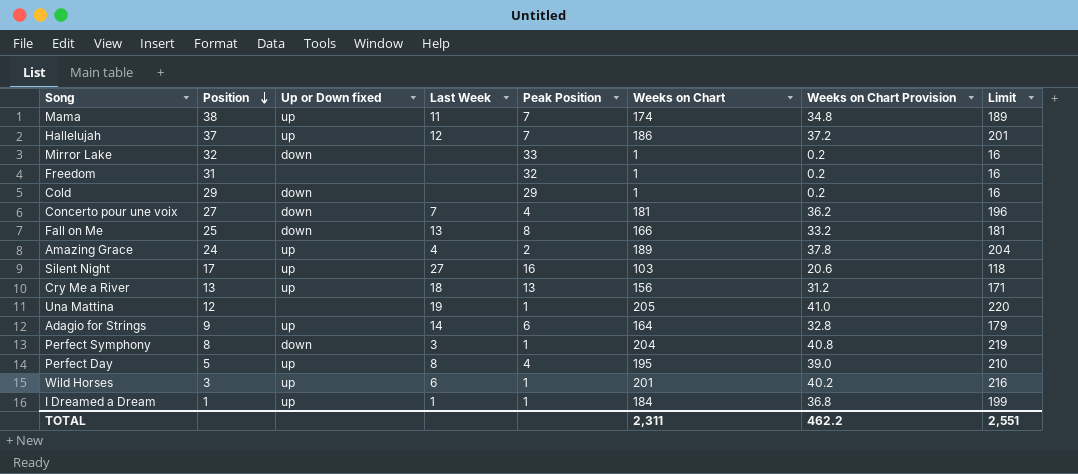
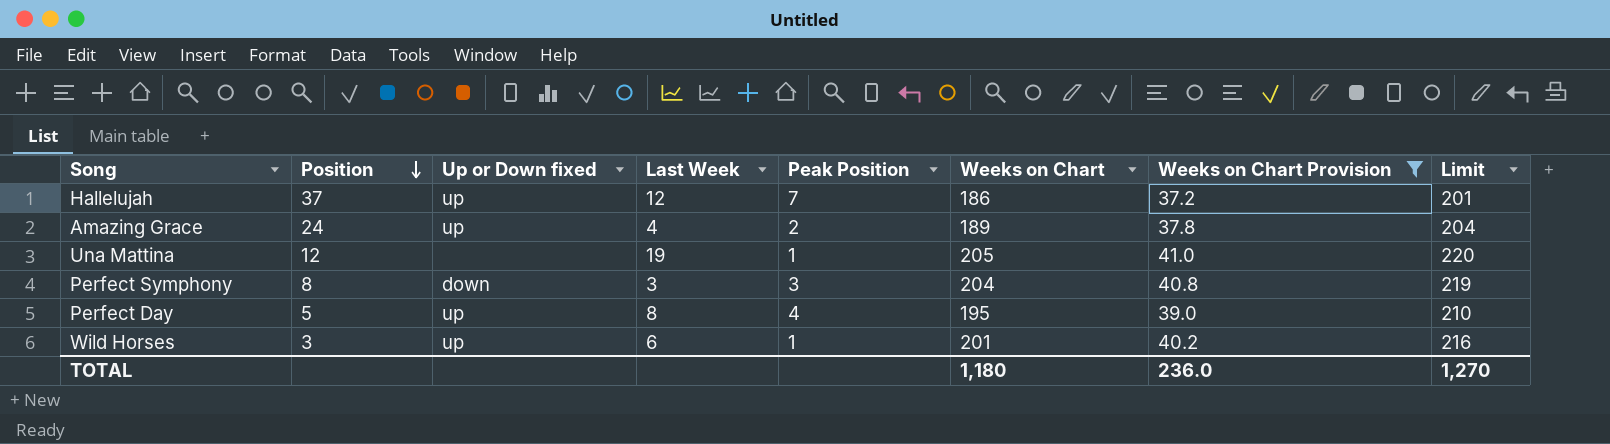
filter: none -> Weeks on Chart Provision >= 37.2
Perfect Symphony | Peak Position: 1 -> 3
TOTAL | Weeks on Chart: 2,311 -> 1,180
TOTAL | Weeks on Chart Provision: 462.2 -> 236.0
TOTAL | Limit: 2,551 -> 1,270

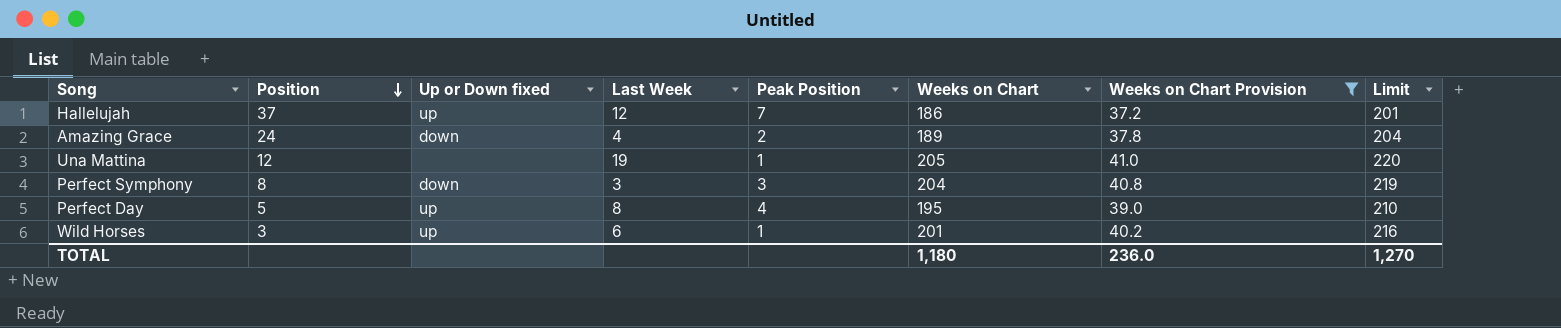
Amazing Grace | Up or Down fixed: up -> down

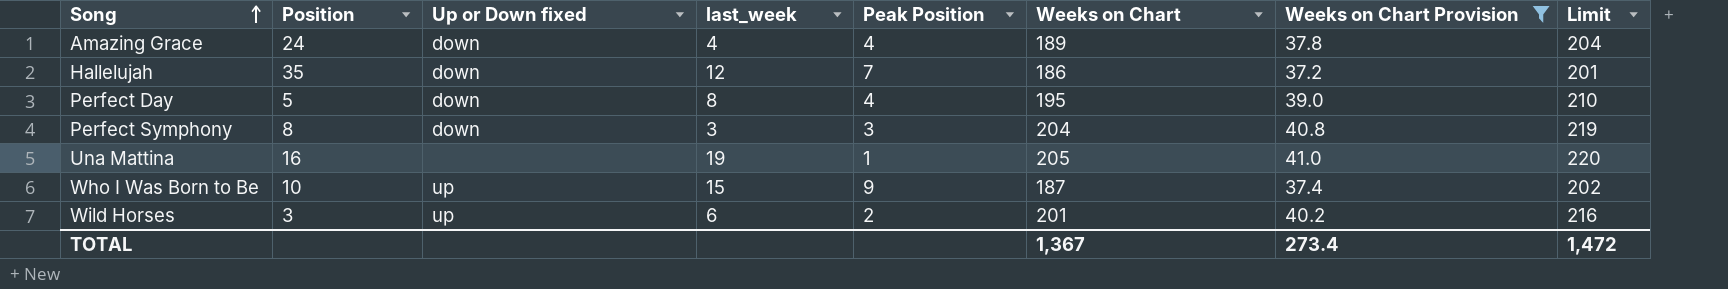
row order: Position descending -> Song ascending
column name: Last Week -> last_week
Amazing Grace | Peak Position: 2 -> 4
Hallelujah | Position: 37 -> 35
Hallelujah | Up or Down fixed: up -> down
Perfect Day | Up or Down fixed: up -> down
Una Mattina | Position: 12 -> 16
row Who I Was Born to Be: none -> 10 | up | 15 | 9 | 187 | 37.4 | 202
Wild Horses | Peak Position: 1 -> 2
TOTAL | Weeks on Chart: 1,180 -> 1,367
TOTAL | Weeks on Chart Provision: 236.0 -> 273.4
TOTAL | Limit: 1,270 -> 1,472

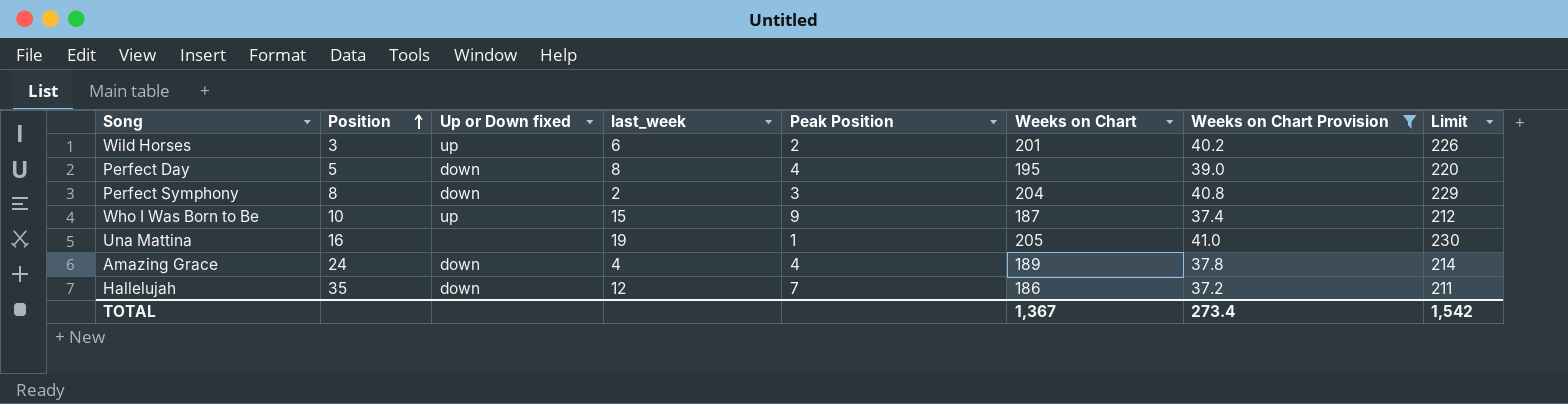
row order: Song ascending -> Position ascending
column Limit | formula: [Weeks on Chart] + 15 -> [Weeks on Chart] + 25
Perfect Symphony | last_week: 3 -> 2
TOTAL | Limit: 1,472 -> 1,542

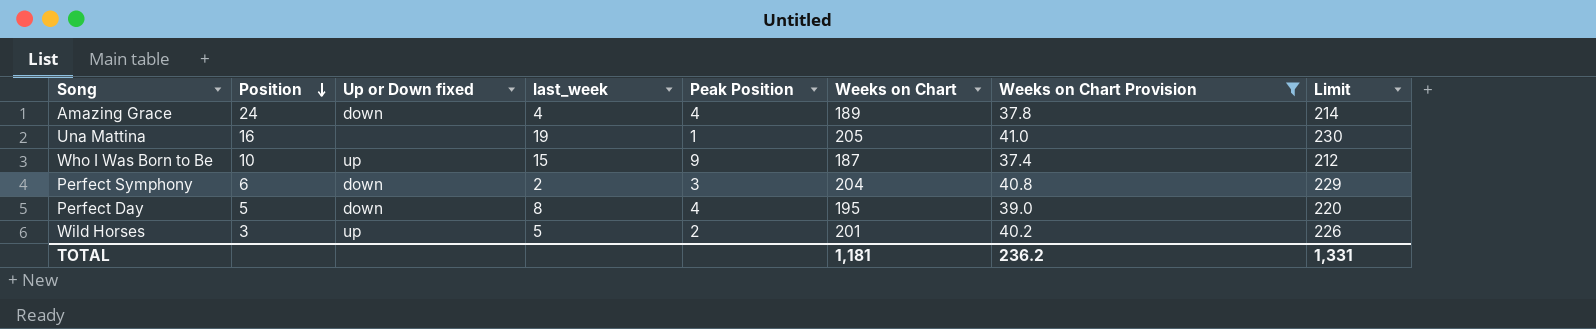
row order: Position ascending -> Position descending
row Hallelujah: 35 | down | 12 | 7 | 186 | 37.2 | 211 -> none
Perfect Symphony | Position: 8 -> 6
Wild Horses | last_week: 6 -> 5
TOTAL | Weeks on Chart: 1,367 -> 1,181
TOTAL | Weeks on Chart Provision: 273.4 -> 236.2
TOTAL | Limit: 1,542 -> 1,331

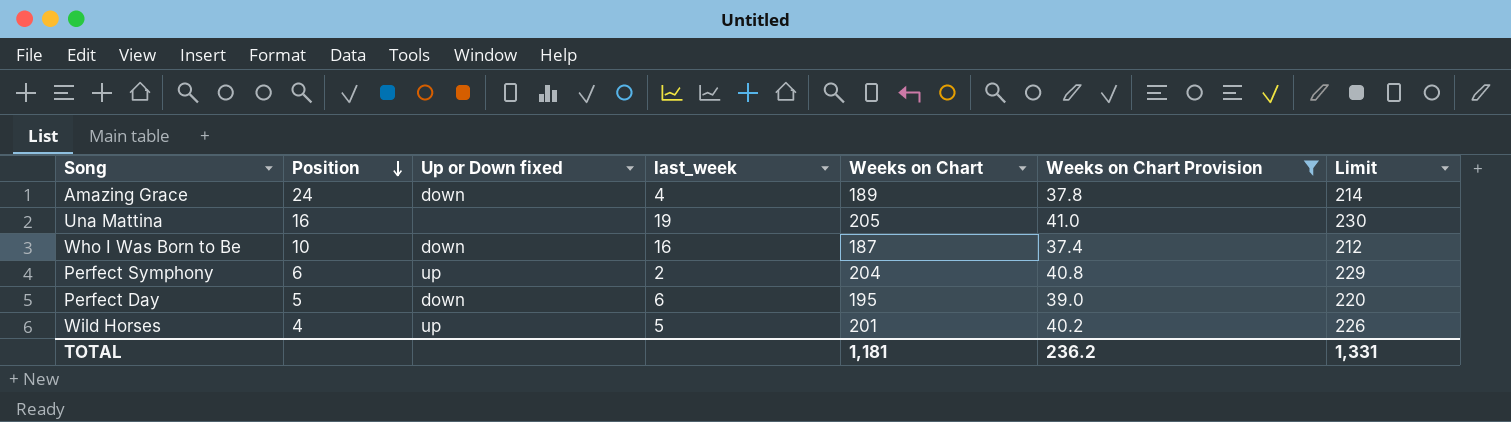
column Peak Position | position: 5 -> none
Who I Was Born to Be | Up or Down fixed: up -> down
Who I Was Born to Be | last_week: 15 -> 16
Perfect Symphony | Up or Down fixed: down -> up
Perfect Day | last_week: 8 -> 6
Wild Horses | Position: 3 -> 4

